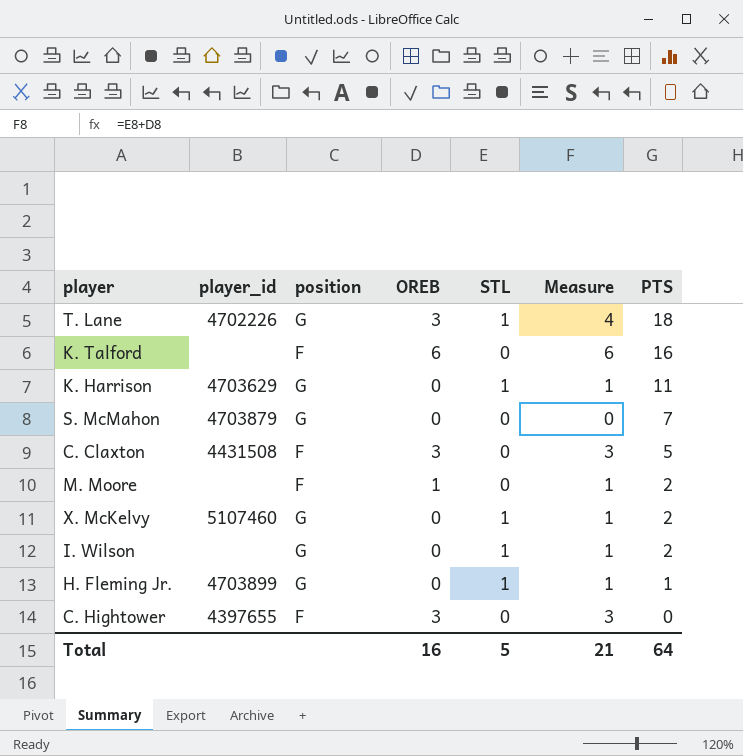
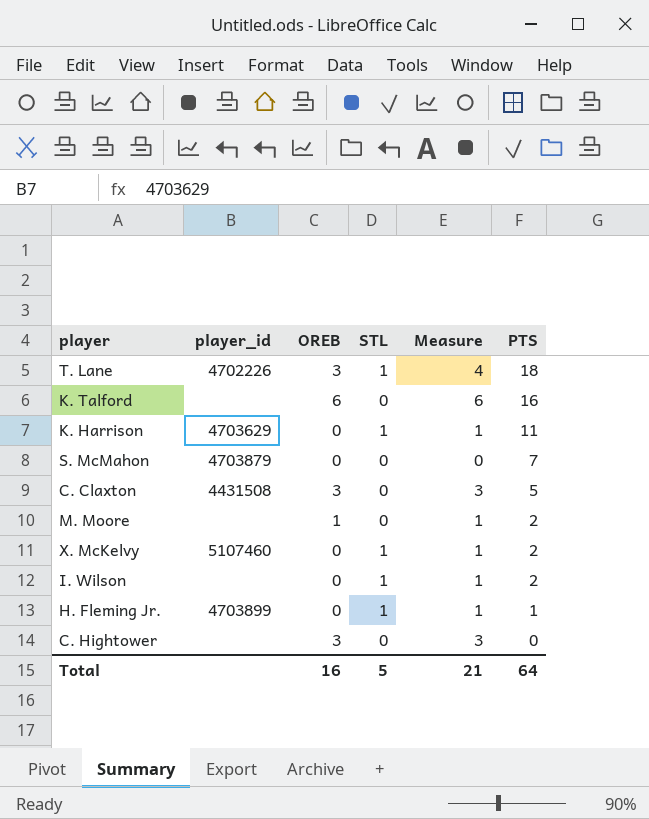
column position | position: 3 -> none
C. Hightower | player_id: 4397655 -> none

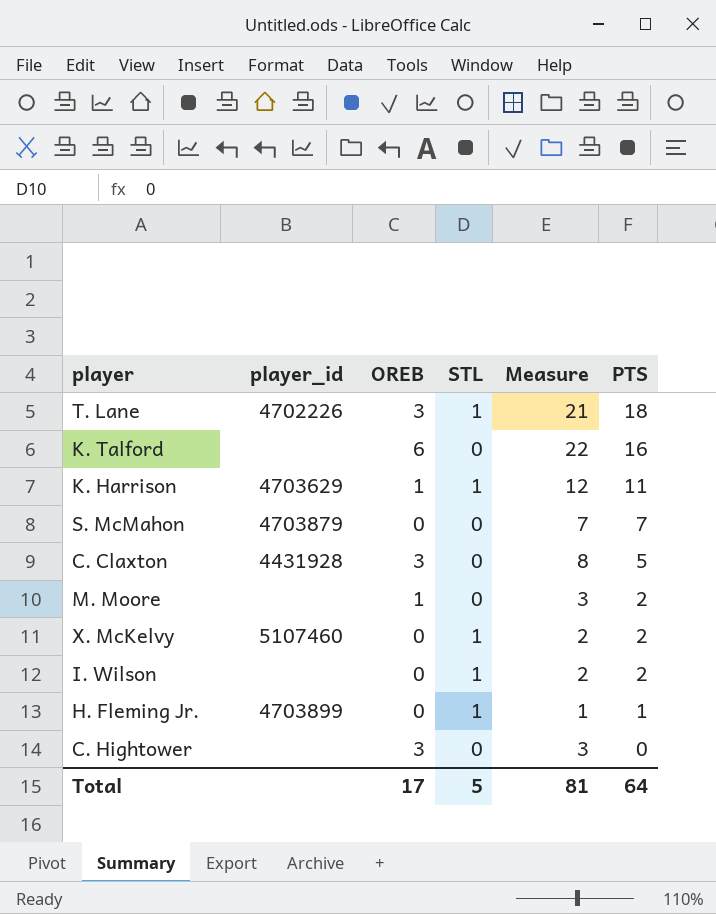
column Measure | formula: [OREB] + [STL] -> [OREB] + [PTS]
K. Harrison | OREB: 0 -> 1
C. Claxton | player_id: 4431508 -> 4431928
Total | OREB: 16 -> 17
Total | Measure: 21 -> 81

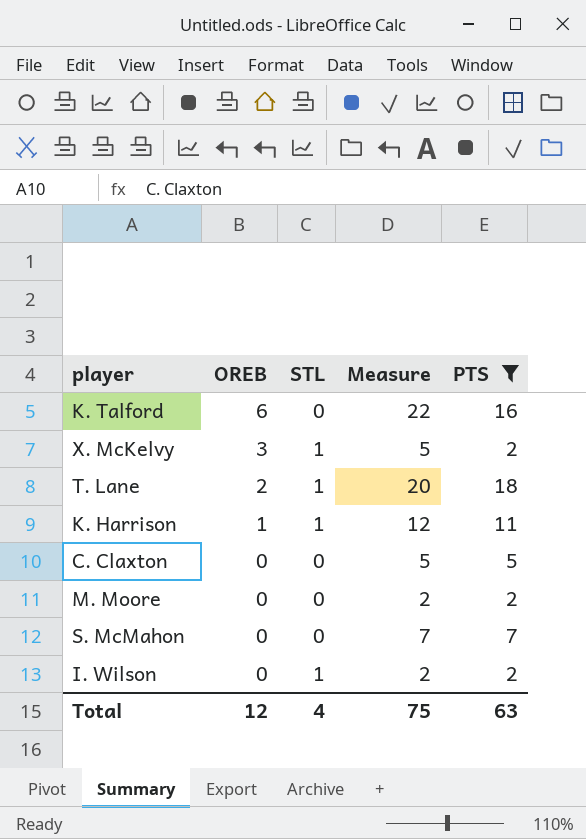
filter: none -> PTS >= 2
row order: PTS descending -> OREB descending
column player_id | position: 2 -> none
X. McKelvy | OREB: 0 -> 3
X. McKelvy | Measure: 2 -> 5
T. Lane | OREB: 3 -> 2
T. Lane | Measure: 21 -> 20
C. Claxton | OREB: 3 -> 0
C. Claxton | Measure: 8 -> 5
M. Moore | OREB: 1 -> 0
M. Moore | Measure: 3 -> 2
Total | OREB: 17 -> 12
Total | STL: 5 -> 4
Total | Measure: 81 -> 75
Total | PTS: 64 -> 63

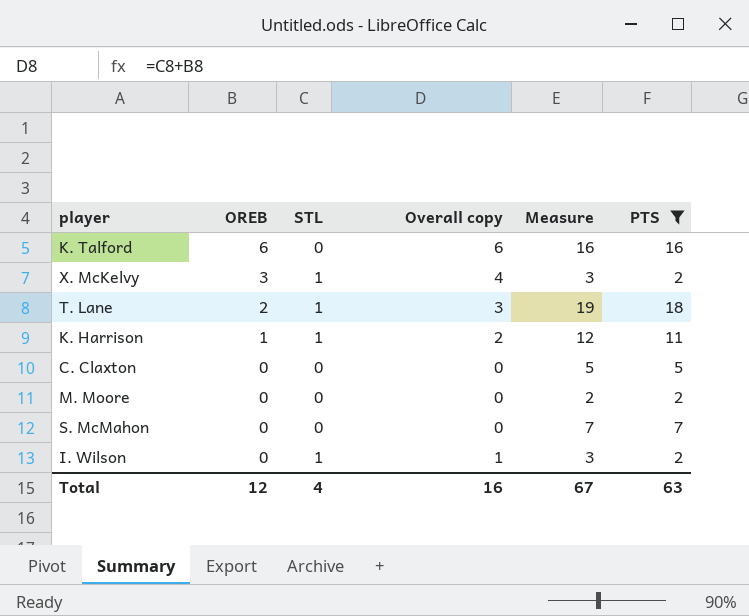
column Overall copy | formula: none -> [OREB] + [STL]
column Measure | formula: [OREB] + [PTS] -> [STL] + [PTS]
Total | Measure: 75 -> 67

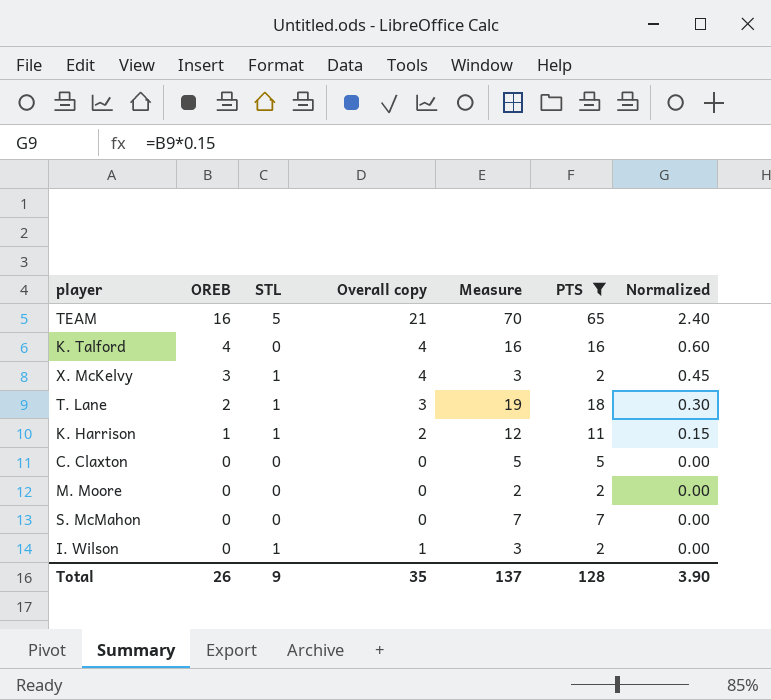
column Normalized | formula: none -> [OREB] * 0.15
row TEAM: none -> 16 | 5 | 21 | 70 | 65 | 2.40
K. Talford | OREB: 6 -> 4
K. Talford | Overall copy: 6 -> 4
Total | OREB: 12 -> 26
Total | STL: 4 -> 9
Total | Overall copy: 16 -> 35
Total | Measure: 67 -> 137
Total | PTS: 63 -> 128

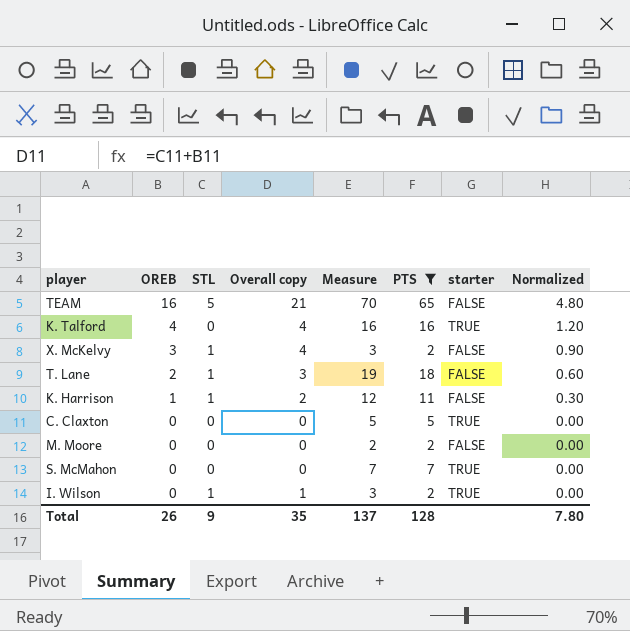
column starter | position: none -> 7
column Normalized | formula: [OREB] * 0.15 -> [OREB] * 0.3
Total | Normalized: 3.90 -> 7.80

